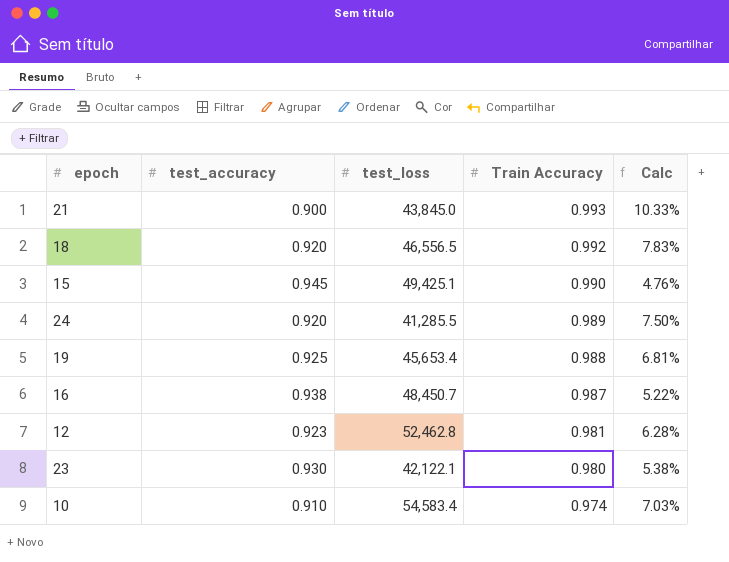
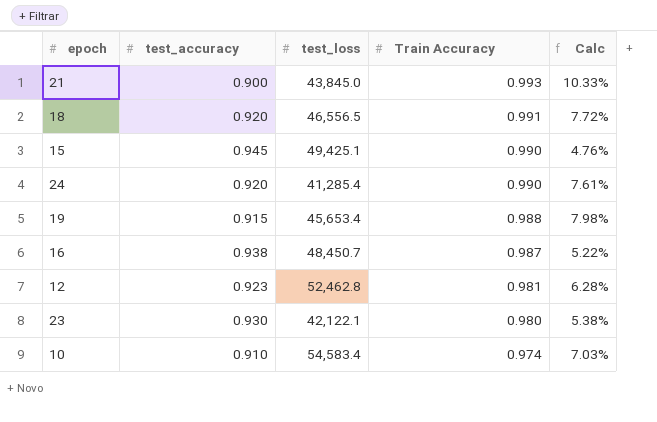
18 | Train Accuracy: 0.992 -> 0.991
18 | Calc: 7.83% -> 7.72%
24 | test_loss: 41,285.5 -> 41,285.4
24 | Train Accuracy: 0.989 -> 0.990
24 | Calc: 7.50% -> 7.61%
19 | test_accuracy: 0.925 -> 0.915
19 | Calc: 6.81% -> 7.98%

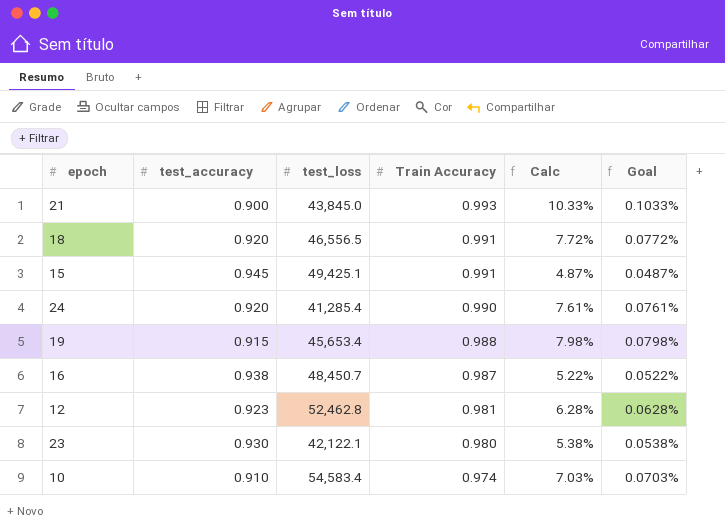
column Goal | formula: none -> [Calc] * 0.01
15 | Train Accuracy: 0.990 -> 0.991
15 | Calc: 4.76% -> 4.87%

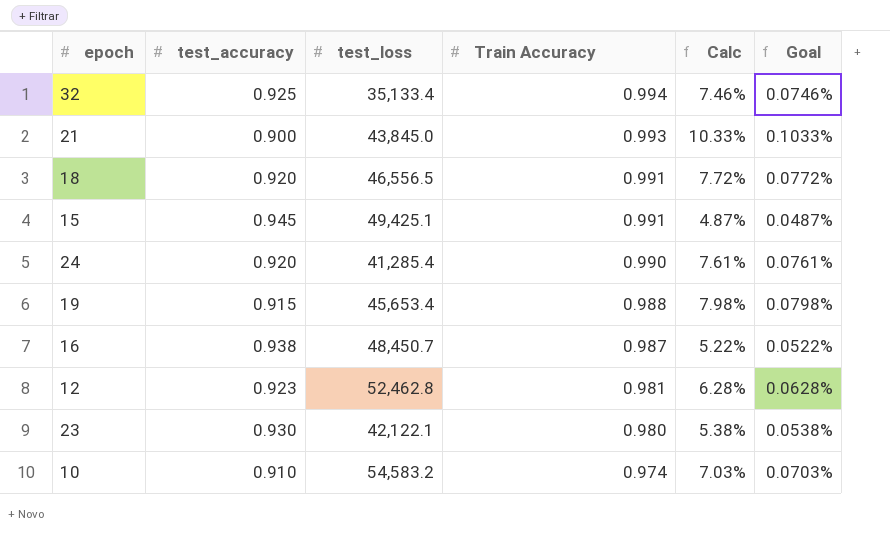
row 32: none -> 0.925 | 35,133.4 | 0.994 | 7.46% | 0.0746%
10 | test_loss: 54,583.4 -> 54,583.2

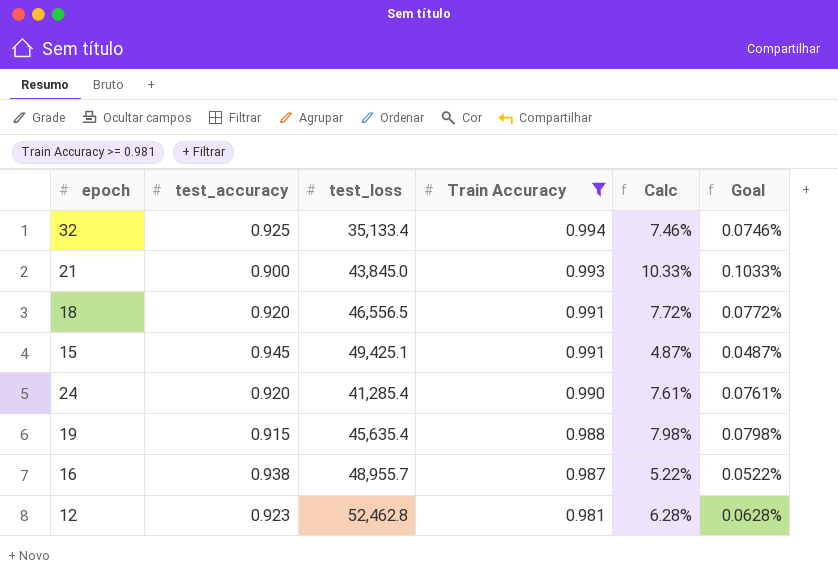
filter: none -> Train Accuracy >= 0.981
19 | test_loss: 45,653.4 -> 45,635.4
16 | test_loss: 48,450.7 -> 48,955.7

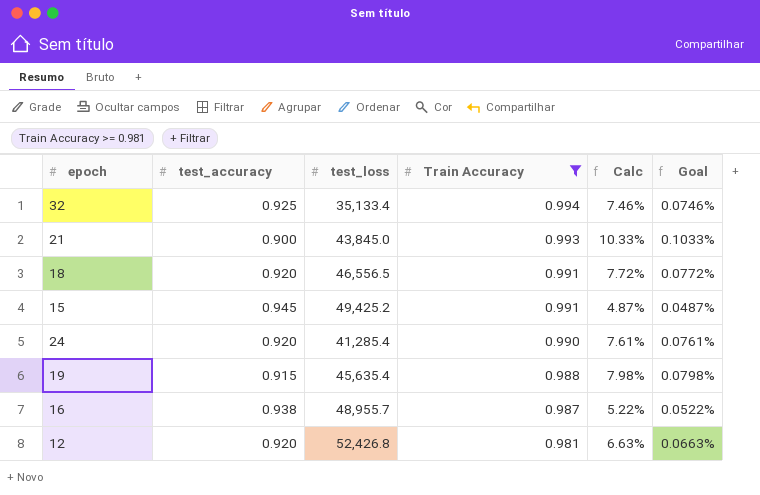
15 | test_loss: 49,425.1 -> 49,425.2
12 | test_accuracy: 0.923 -> 0.920
12 | test_loss: 52,462.8 -> 52,426.8
12 | Calc: 6.28% -> 6.63%
12 | Goal: 0.0628% -> 0.0663%

